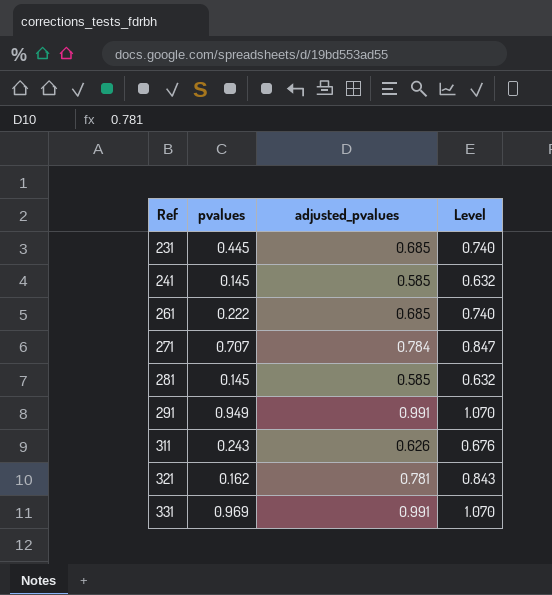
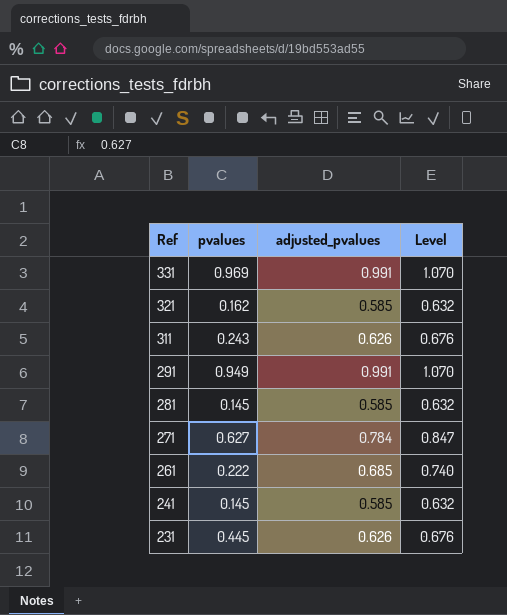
row order: Ref ascending -> Ref descending
321 | adjusted_pvalues: 0.781 -> 0.585
321 | Level: 0.843 -> 0.632
271 | pvalues: 0.707 -> 0.627
231 | adjusted_pvalues: 0.685 -> 0.626
231 | Level: 0.740 -> 0.676

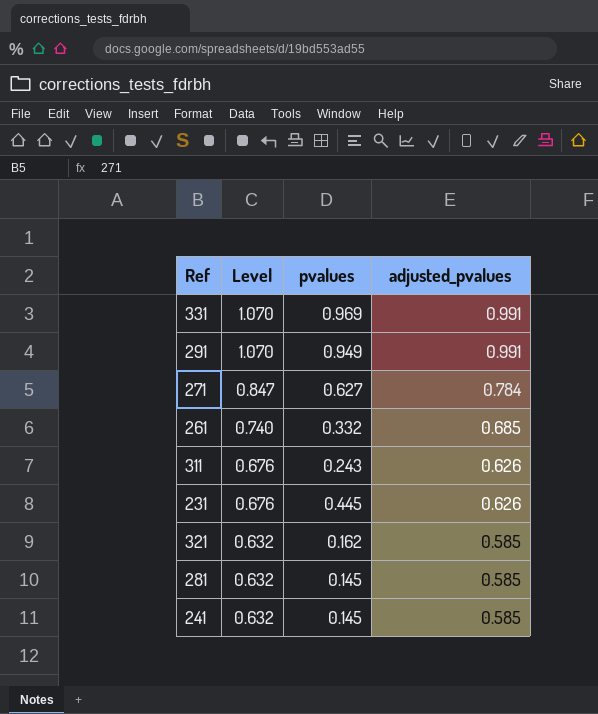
row order: Ref descending -> Level descending
column Level | position: 4 -> 2
261 | pvalues: 0.222 -> 0.332

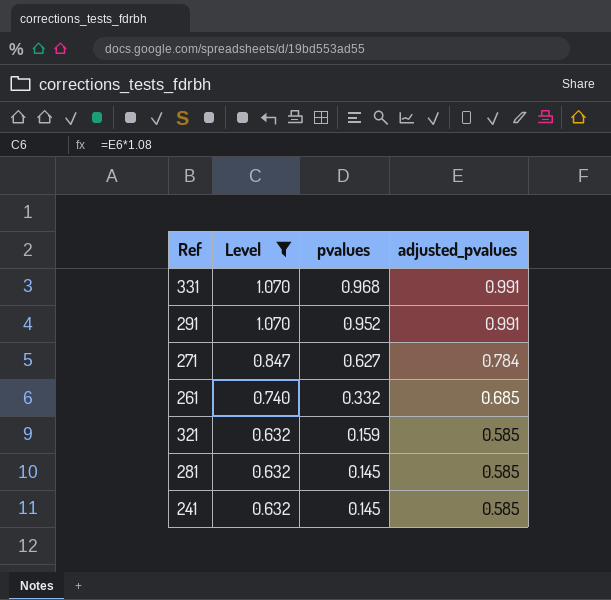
filter: none -> Level != 0.676
331 | pvalues: 0.969 -> 0.968
291 | pvalues: 0.949 -> 0.952
321 | pvalues: 0.162 -> 0.159

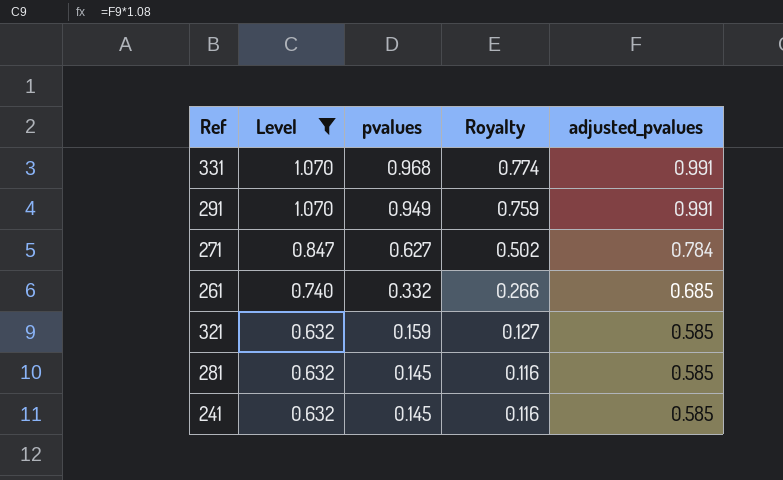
column Royalty | formula: none -> [pvalues] * 0.8
291 | pvalues: 0.952 -> 0.949

